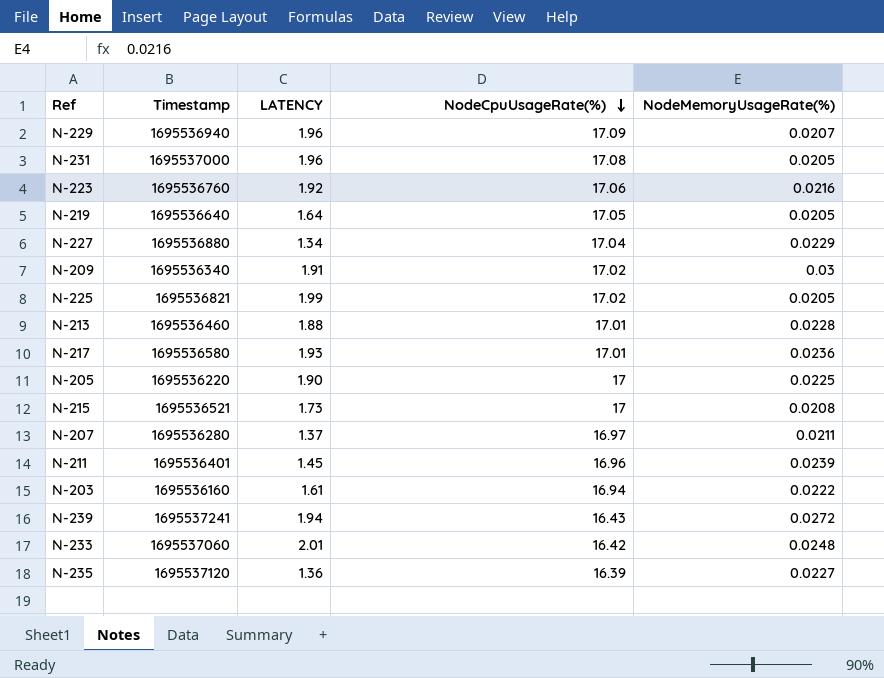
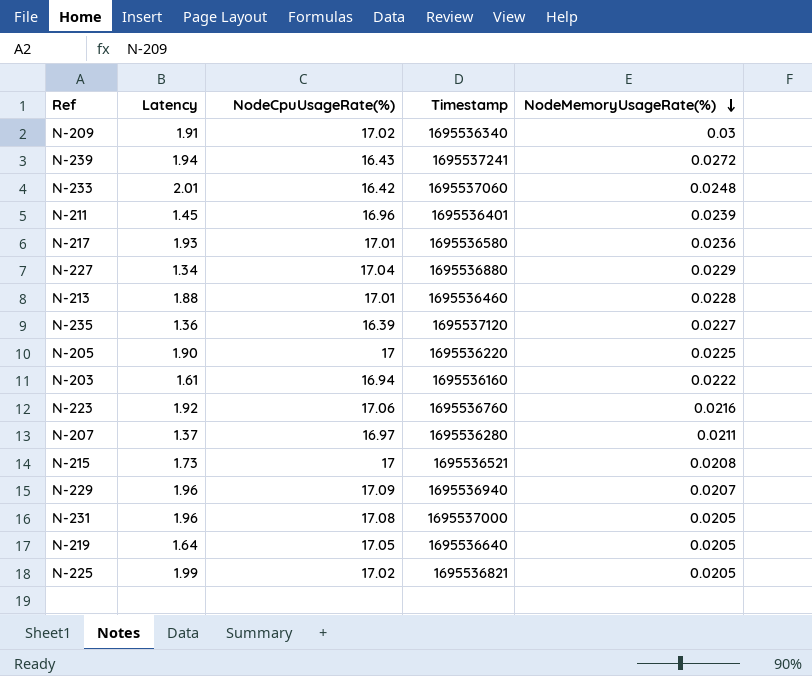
row order: NodeCpuUsageRate(%) descending -> NodeMemoryUsageRate(%) descending
column name: LATENCY -> Latency
column Timestamp | position: 2 -> 4

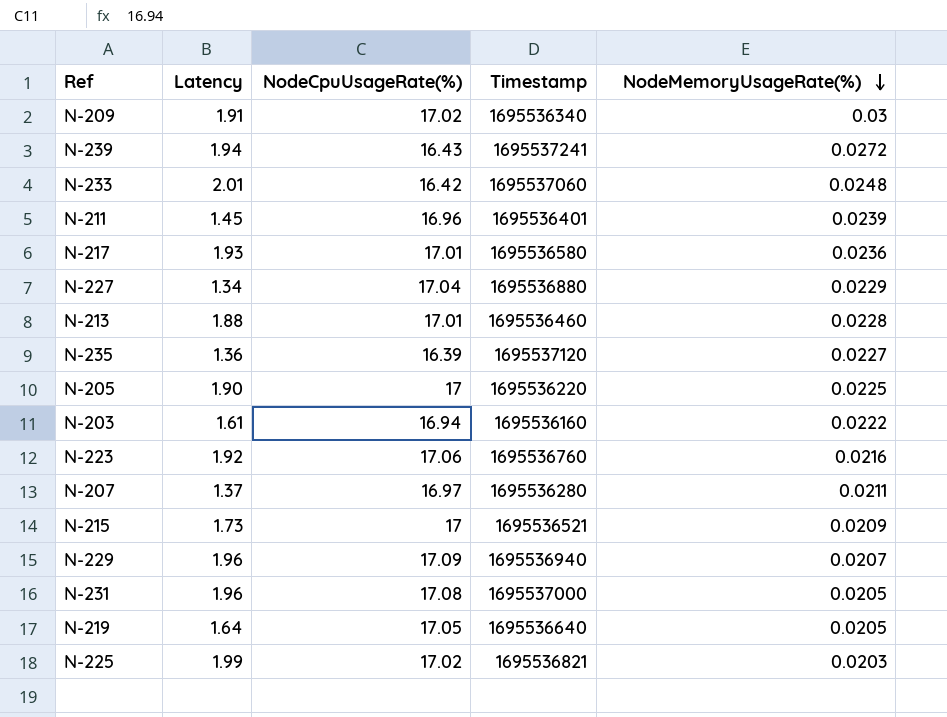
N-215 | NodeMemoryUsageRate(%): 0.0208 -> 0.0209
N-225 | NodeMemoryUsageRate(%): 0.0205 -> 0.0203

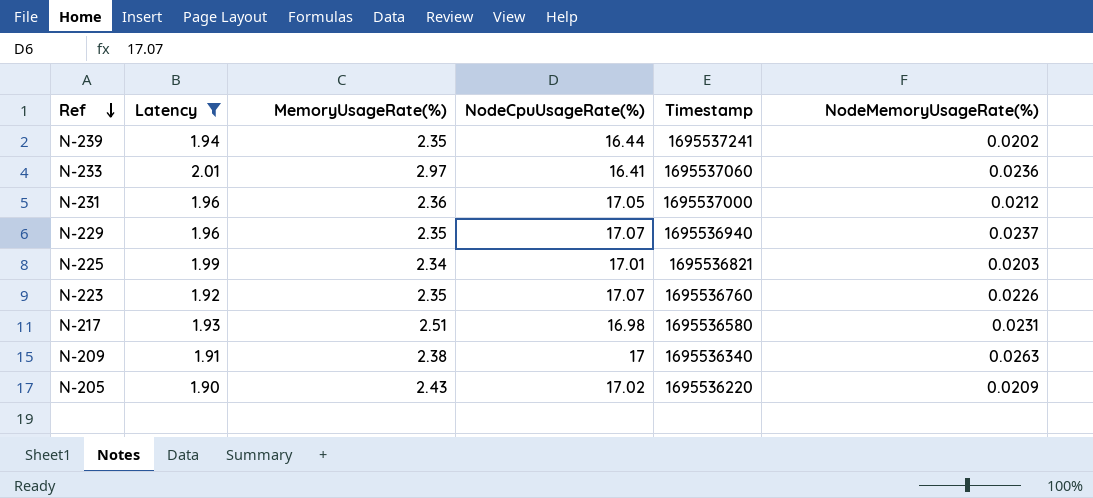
filter: none -> Latency >= 1.90
row order: NodeMemoryUsageRate(%) descending -> Ref descending
column MemoryUsageRate(%) | position: none -> 3
N-239 | NodeCpuUsageRate(%): 16.43 -> 16.44
N-239 | NodeMemoryUsageRate(%): 0.0272 -> 0.0202
N-233 | NodeCpuUsageRate(%): 16.42 -> 16.41
N-233 | NodeMemoryUsageRate(%): 0.0248 -> 0.0236
N-231 | NodeCpuUsageRate(%): 17.08 -> 17.05
N-231 | NodeMemoryUsageRate(%): 0.0205 -> 0.0212
N-229 | NodeCpuUsageRate(%): 17.09 -> 17.07
N-229 | NodeMemoryUsageRate(%): 0.0207 -> 0.0237
N-225 | NodeCpuUsageRate(%): 17.02 -> 17.01
N-223 | NodeCpuUsageRate(%): 17.06 -> 17.07
N-223 | NodeMemoryUsageRate(%): 0.0216 -> 0.0226
N-217 | NodeCpuUsageRate(%): 17.01 -> 16.98
N-217 | NodeMemoryUsageRate(%): 0.0236 -> 0.0231
N-209 | NodeCpuUsageRate(%): 17.02 -> 17
N-209 | NodeMemoryUsageRate(%): 0.03 -> 0.0263
N-205 | NodeCpuUsageRate(%): 17 -> 17.02
N-205 | NodeMemoryUsageRate(%): 0.0225 -> 0.0209

